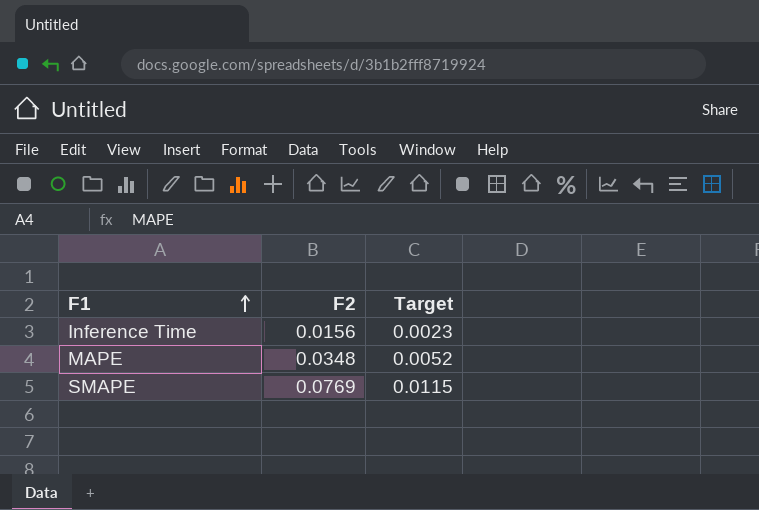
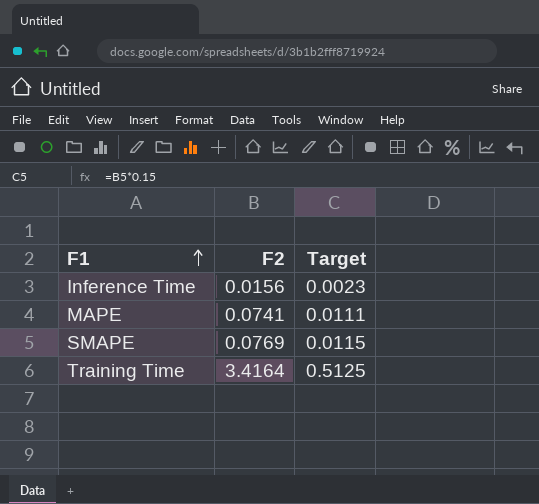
MAPE | F2: 0.0348 -> 0.0741
MAPE | Target: 0.0052 -> 0.0111
row Training Time: none -> 3.4164 | 0.5125

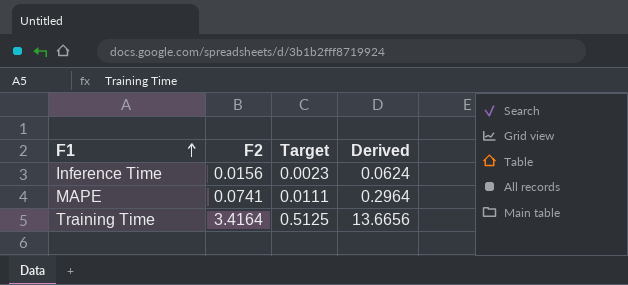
column Derived | formula: none -> [F2] * 4
row SMAPE: 0.0769 | 0.0115 -> none

